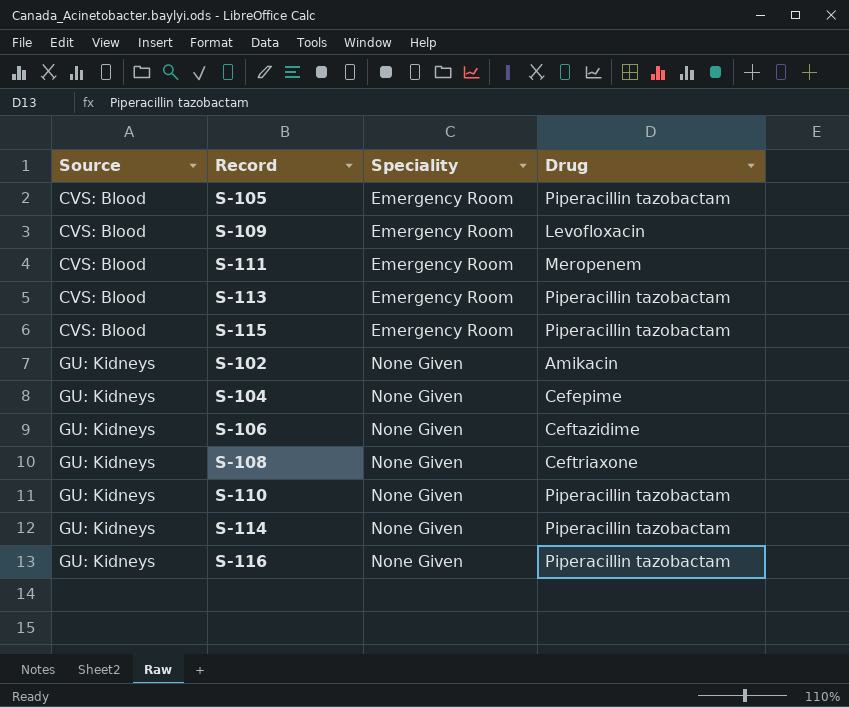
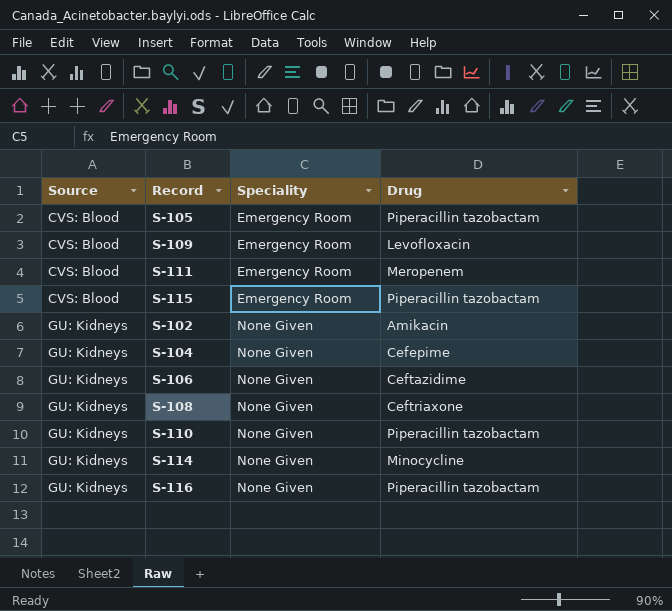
row S-113: CVS: Blood | Emergency Room | Piperacillin tazobactam -> none
S-114 | Drug: Piperacillin tazobactam -> Minocycline

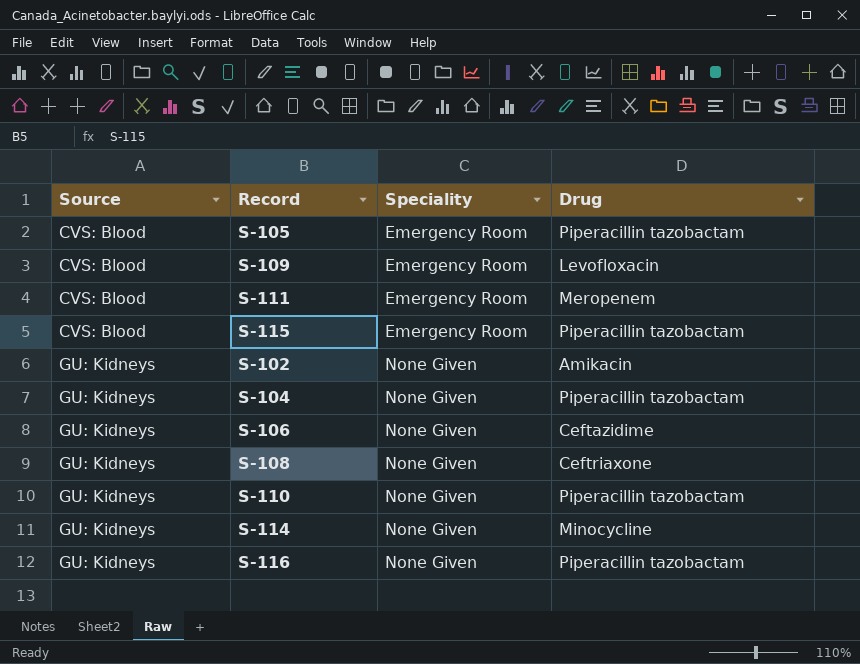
S-104 | Drug: Cefepime -> Piperacillin tazobactam

